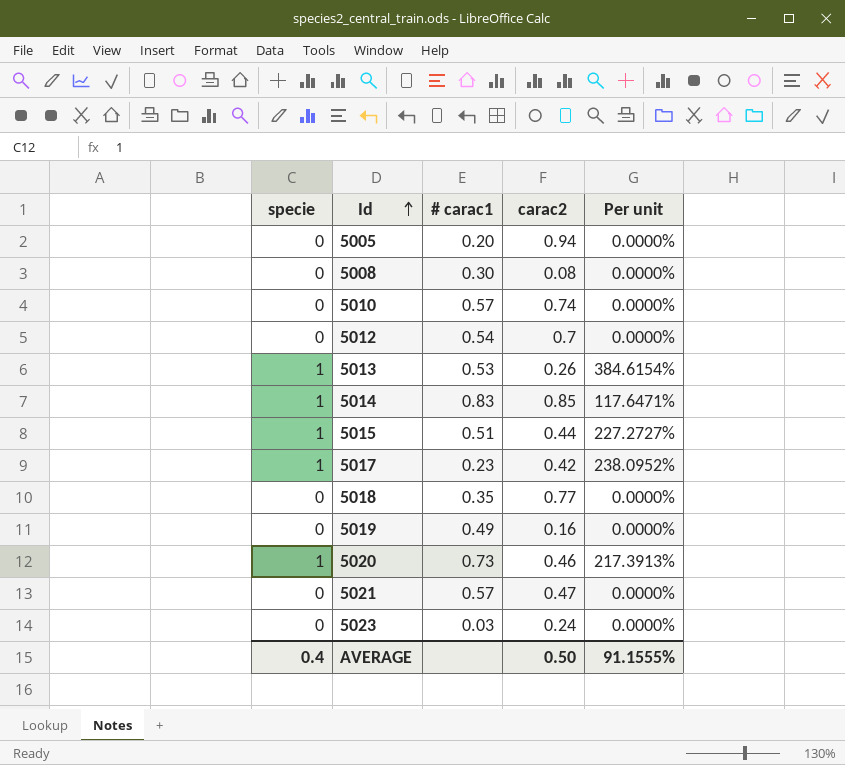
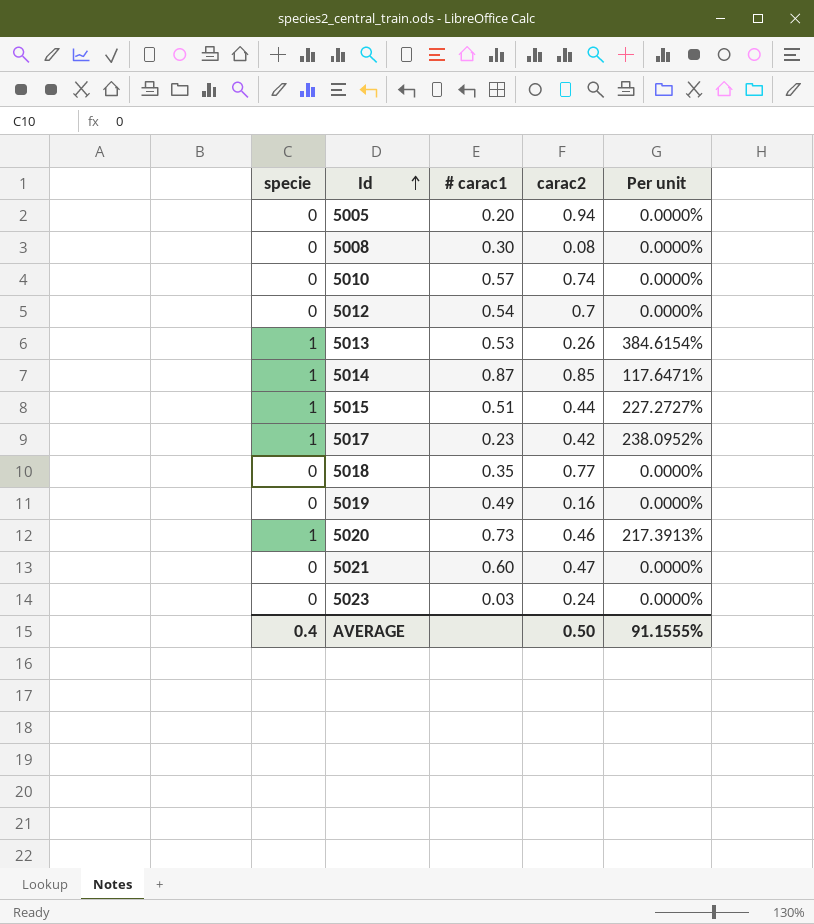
5014 | # carac1: 0.83 -> 0.87
5021 | # carac1: 0.57 -> 0.60

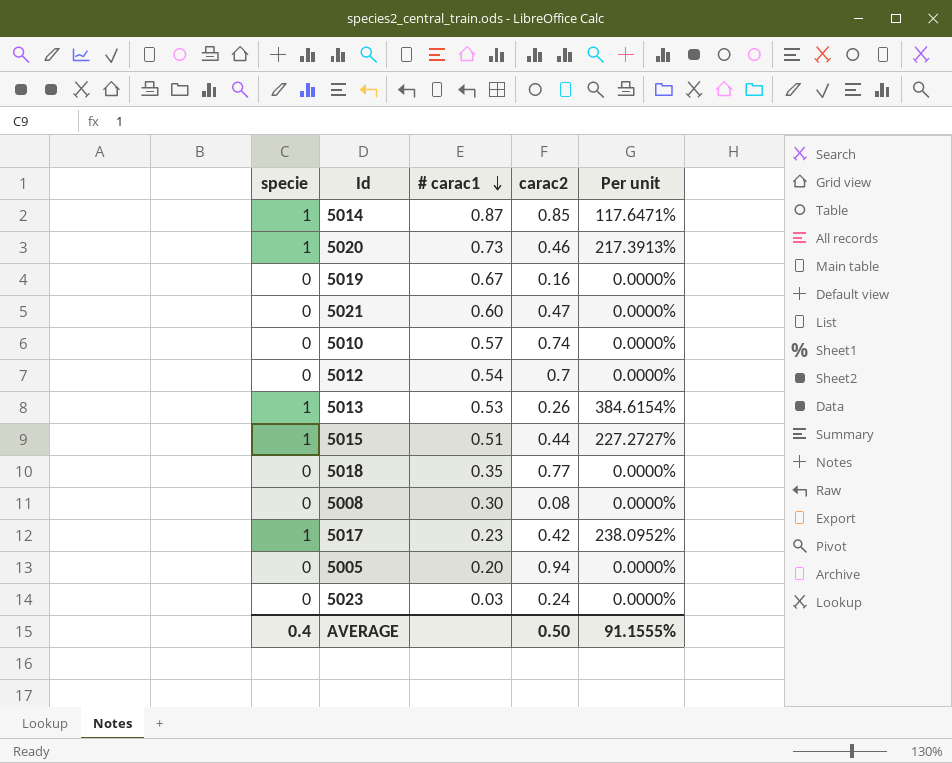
row order: Id ascending -> # carac1 descending
5019 | # carac1: 0.49 -> 0.67

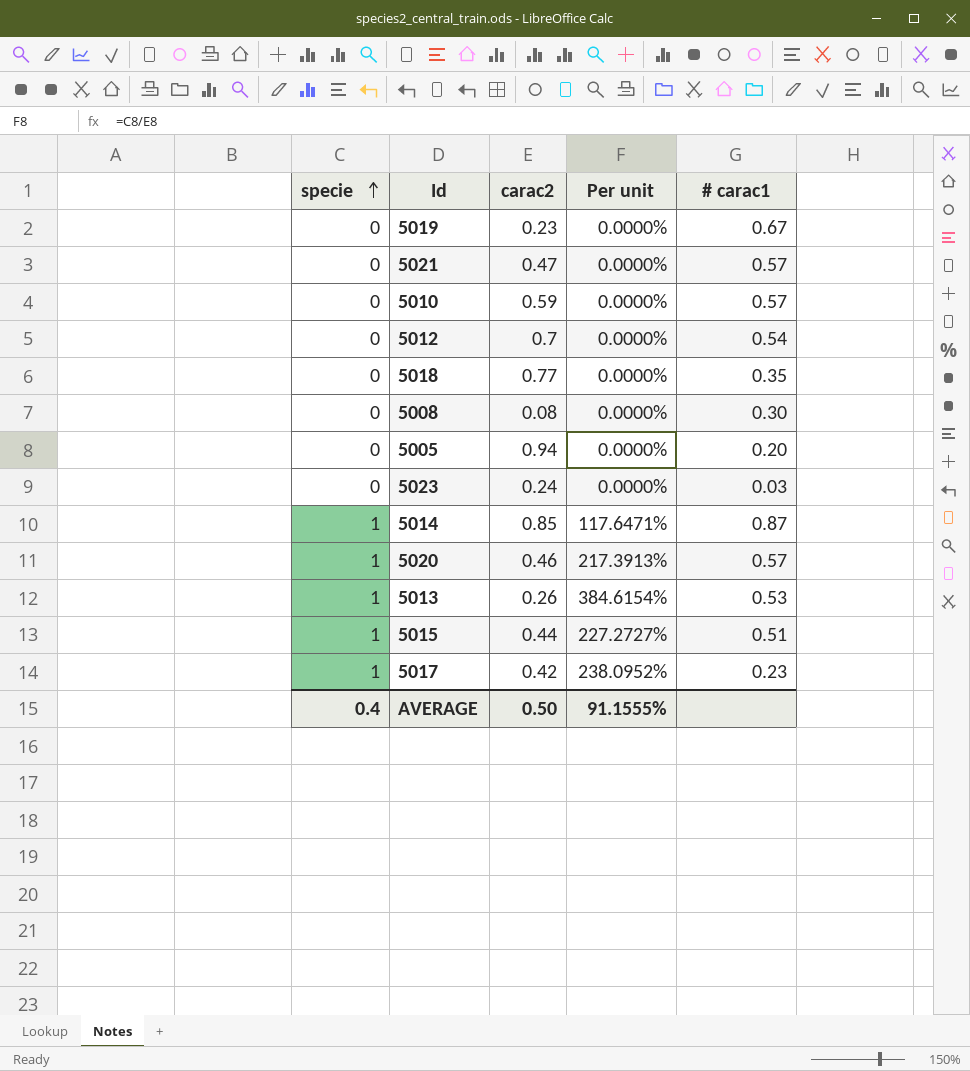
row order: # carac1 descending -> specie ascending
column # carac1 | position: 3 -> 5
5019 | carac2: 0.16 -> 0.23
5021 | # carac1: 0.60 -> 0.57
5010 | carac2: 0.74 -> 0.59
5020 | # carac1: 0.73 -> 0.57

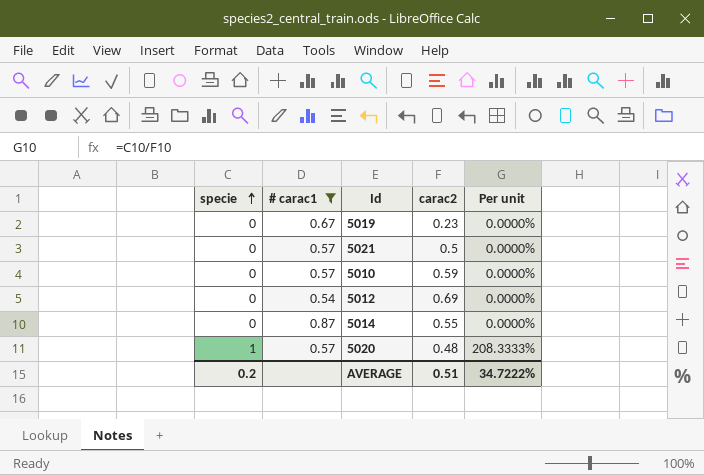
filter: none -> # carac1 >= 0.54
column # carac1 | position: 5 -> 2
5021 | carac2: 0.47 -> 0.5
5012 | carac2: 0.7 -> 0.69
5014 | specie: 1 -> 0
5014 | carac2: 0.85 -> 0.55
5014 | Per unit: 117.6471% -> 0.0000%
5020 | carac2: 0.46 -> 0.48
5020 | Per unit: 217.3913% -> 208.3333%
AVERAGE | specie: 0.4 -> 0.2
AVERAGE | carac2: 0.50 -> 0.51
AVERAGE | Per unit: 91.1555% -> 34.7222%

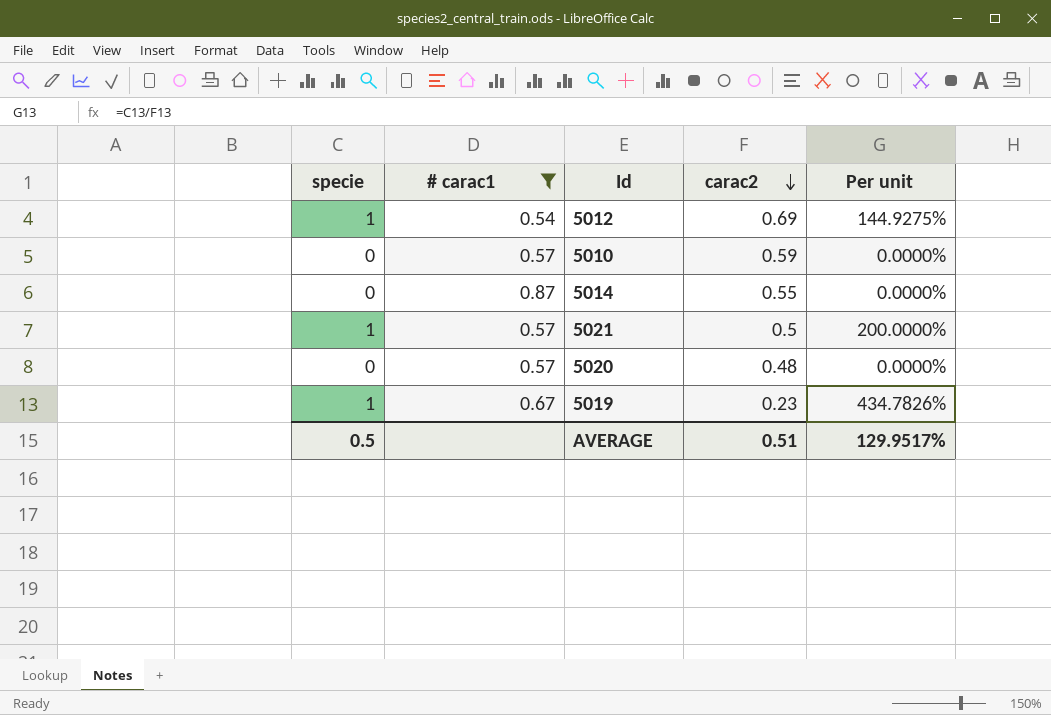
row order: specie ascending -> carac2 descending
5012 | specie: 0 -> 1
5012 | Per unit: 0.0000% -> 144.9275%
5021 | specie: 0 -> 1
5021 | Per unit: 0.0000% -> 200.0000%
5020 | specie: 1 -> 0
5020 | Per unit: 208.3333% -> 0.0000%
5019 | specie: 0 -> 1
5019 | Per unit: 0.0000% -> 434.7826%
AVERAGE | specie: 0.2 -> 0.5
AVERAGE | Per unit: 34.7222% -> 129.9517%

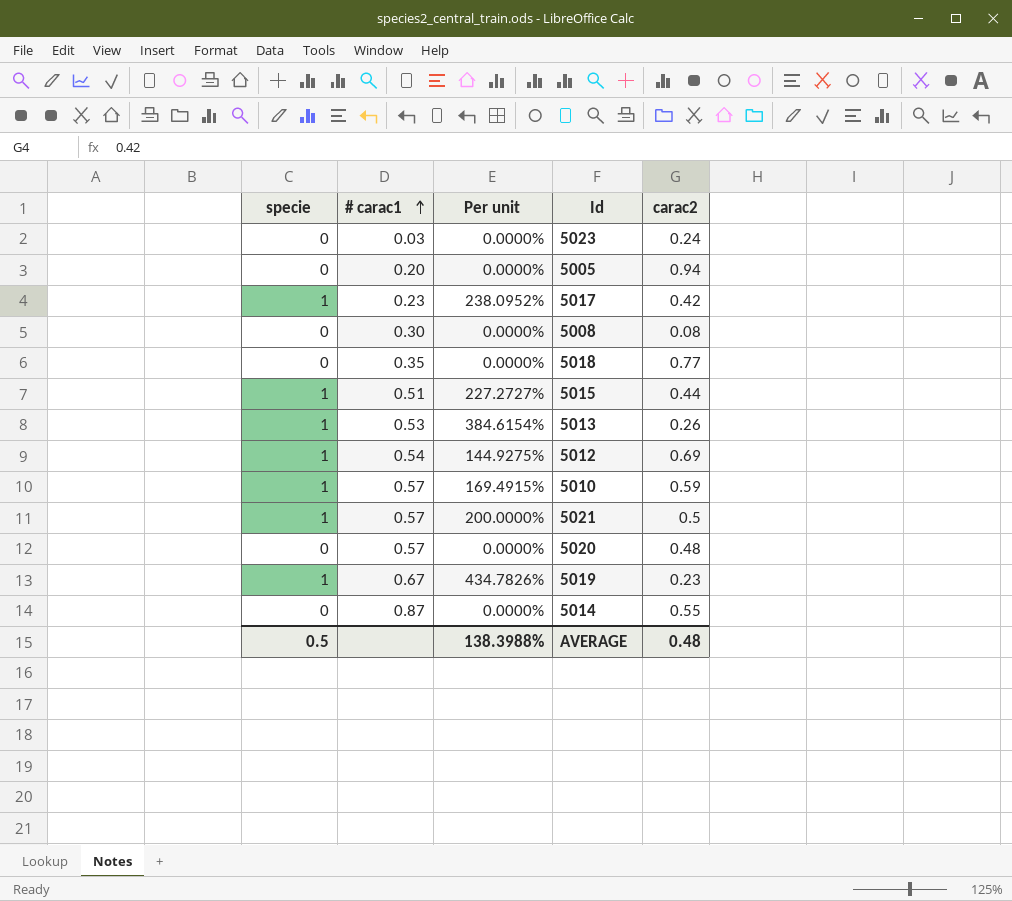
filter: # carac1 >= 0.54 -> none
row order: carac2 descending -> # carac1 ascending
column Per unit | position: 5 -> 3
5010 | specie: 0 -> 1
5010 | Per unit: 0.0000% -> 169.4915%
AVERAGE | Per unit: 129.9517% -> 138.3988%
AVERAGE | carac2: 0.51 -> 0.48

